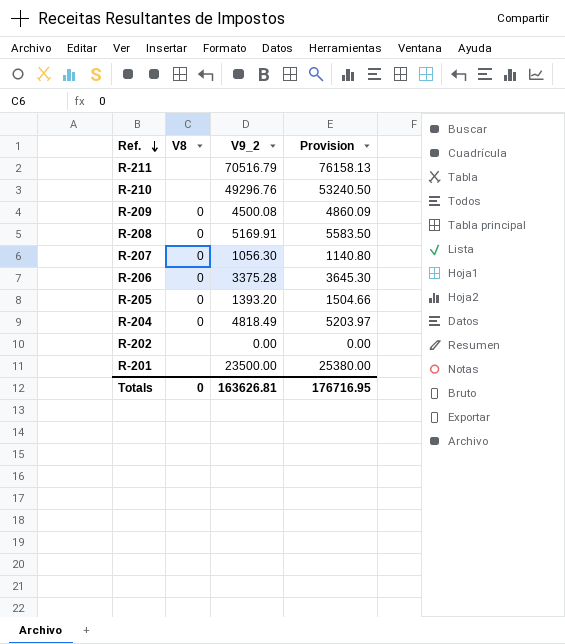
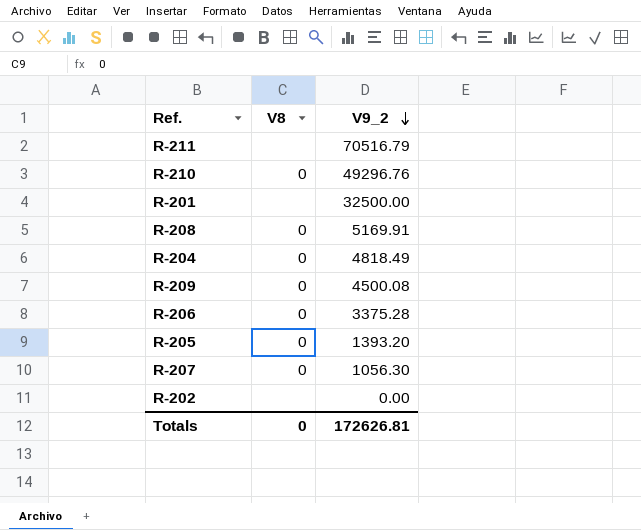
row order: Ref. descending -> V9_2 descending
column Provision | formula: [V9_2] * 1.08 -> none
R-210 | V8: none -> 0
R-201 | V9_2: 23500.00 -> 32500.00
Totals | V9_2: 163626.81 -> 172626.81

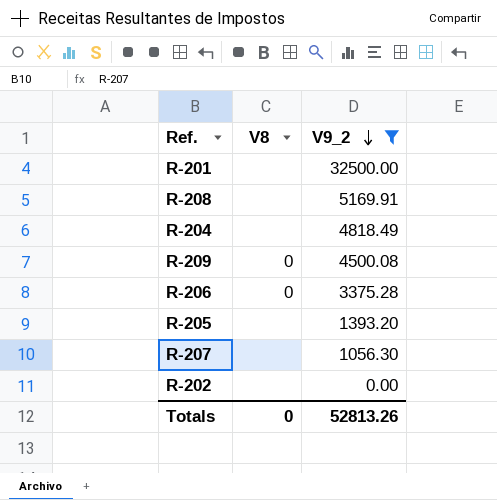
filter: none -> V9_2 <= 32500.00
R-208 | V8: 0 -> none
R-204 | V8: 0 -> none
R-205 | V8: 0 -> none
R-207 | V8: 0 -> none
Totals | V9_2: 172626.81 -> 52813.26

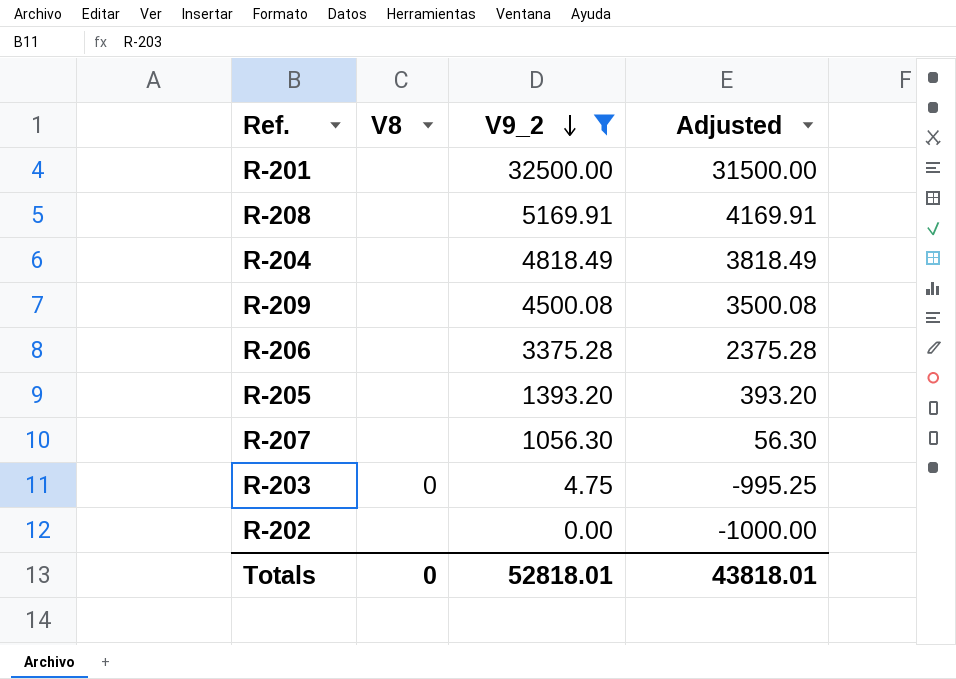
column Adjusted | formula: none -> [V9_2] - 1000
R-209 | V8: 0 -> none
R-206 | V8: 0 -> none
row R-203: none -> 0 | 4.75 | -995.25
Totals | V9_2: 52813.26 -> 52818.01

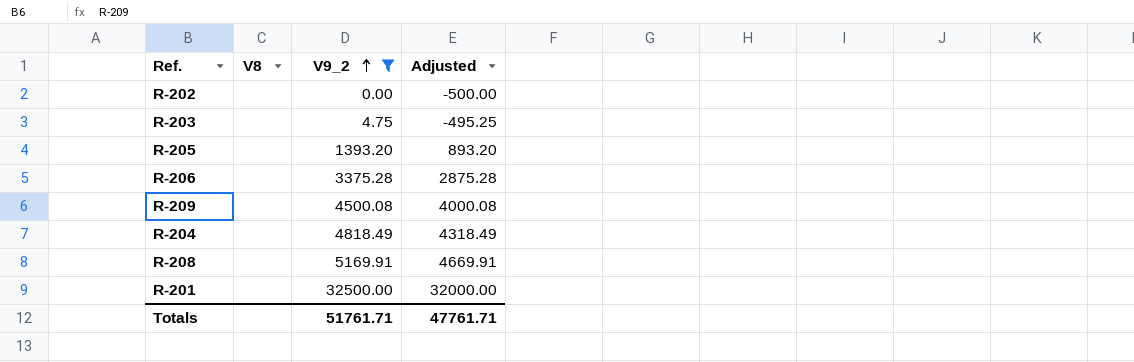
row order: V9_2 descending -> V9_2 ascending
column Adjusted | formula: [V9_2] - 1000 -> [V9_2] - 500
row R-207: none | 1056.30 | 56.30 -> none
R-203 | V8: 0 -> none
Totals | V8: 0 -> none
Totals | V9_2: 52818.01 -> 51761.71
Totals | Adjusted: 43818.01 -> 47761.71

